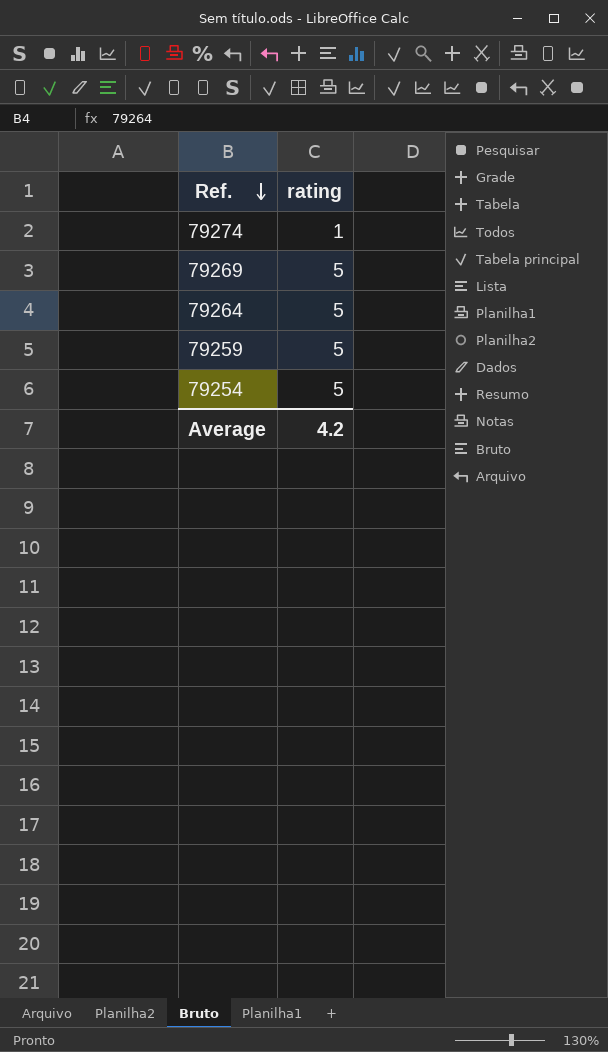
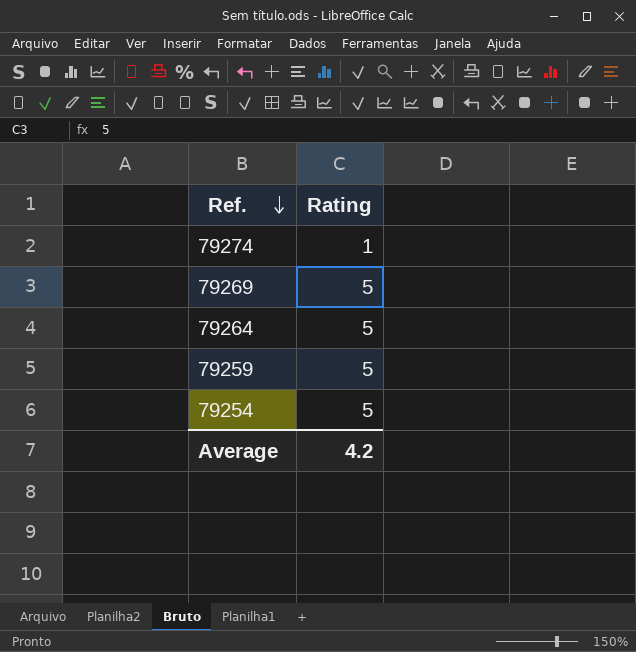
column name: rating -> Rating

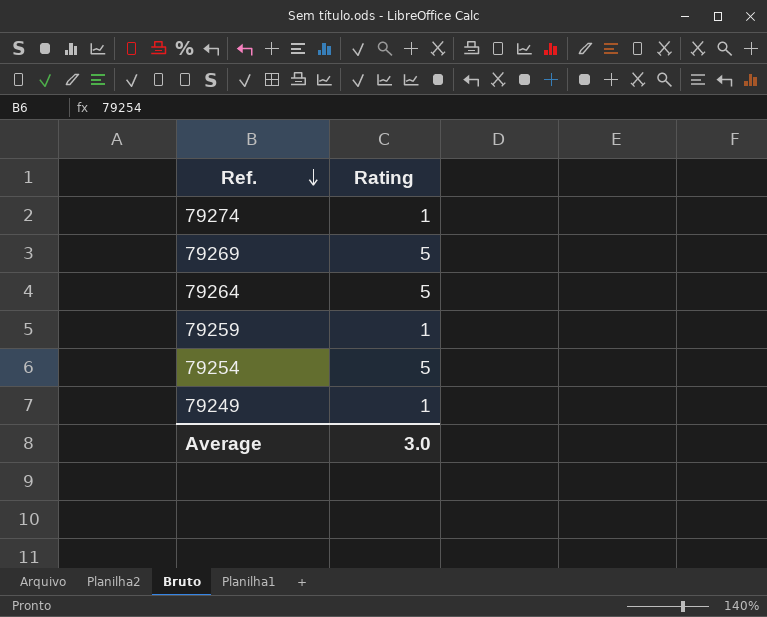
79259 | Rating: 5 -> 1
row 79249: none -> 1
Average | Rating: 4.2 -> 3.0

